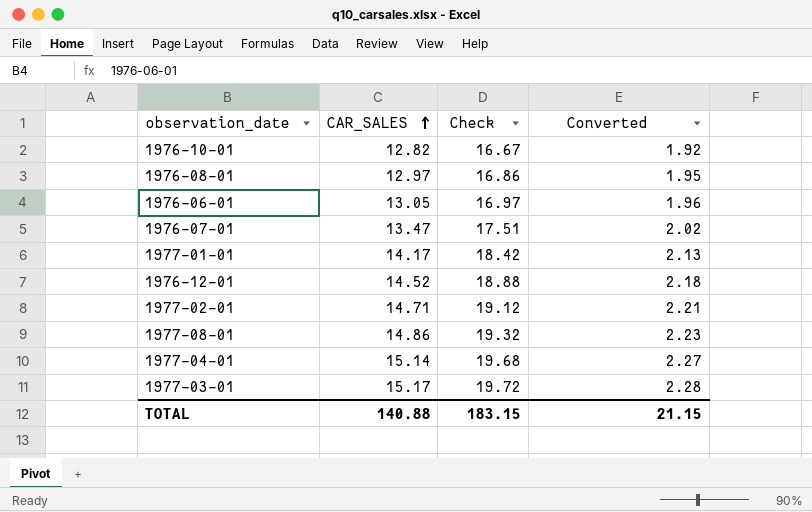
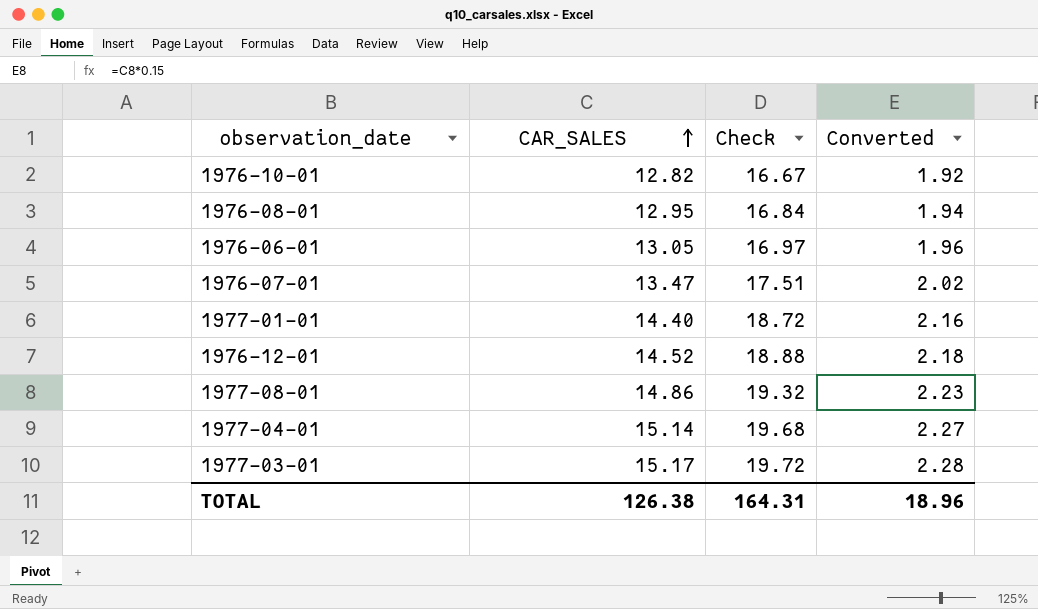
row 1977-02-01: 14.71 | 19.12 | 2.21 -> none
1976-08-01 | CAR_SALES: 12.97 -> 12.95
1976-08-01 | Check: 16.86 -> 16.84
1976-08-01 | Converted: 1.95 -> 1.94
1977-01-01 | CAR_SALES: 14.17 -> 14.40
1977-01-01 | Check: 18.42 -> 18.72
1977-01-01 | Converted: 2.13 -> 2.16
TOTAL | CAR_SALES: 140.88 -> 126.38
TOTAL | Check: 183.15 -> 164.31
TOTAL | Converted: 21.15 -> 18.96

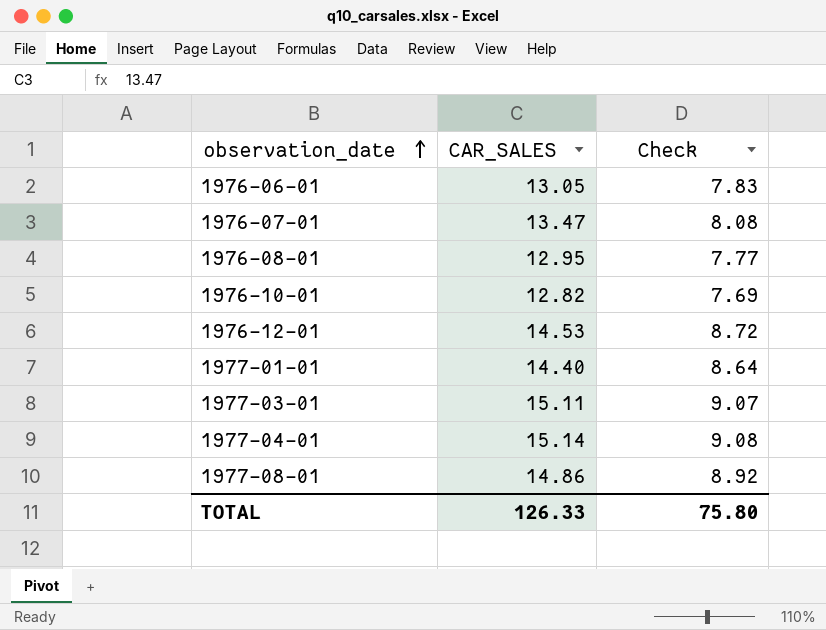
row order: CAR_SALES ascending -> observation_date ascending
column Converted | formula: [CAR_SALES] * 0.15 -> none
column Check | formula: [CAR_SALES] * 1.3 -> [CAR_SALES] * 0.6
1976-12-01 | CAR_SALES: 14.52 -> 14.53
1977-03-01 | CAR_SALES: 15.17 -> 15.11
TOTAL | CAR_SALES: 126.38 -> 126.33
TOTAL | Check: 164.31 -> 75.80

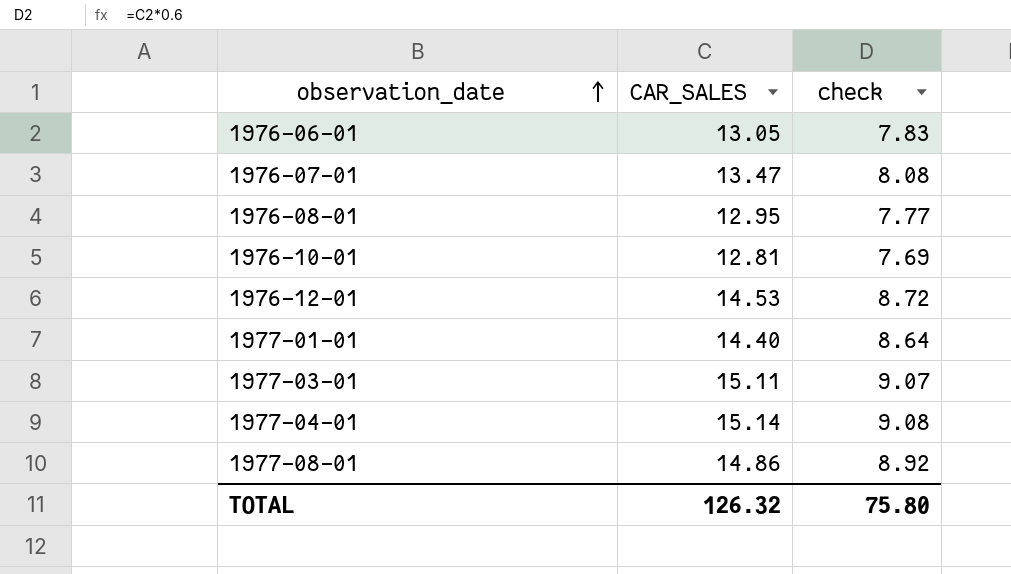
column name: Check -> check
1976-10-01 | CAR_SALES: 12.82 -> 12.81
TOTAL | CAR_SALES: 126.33 -> 126.32

